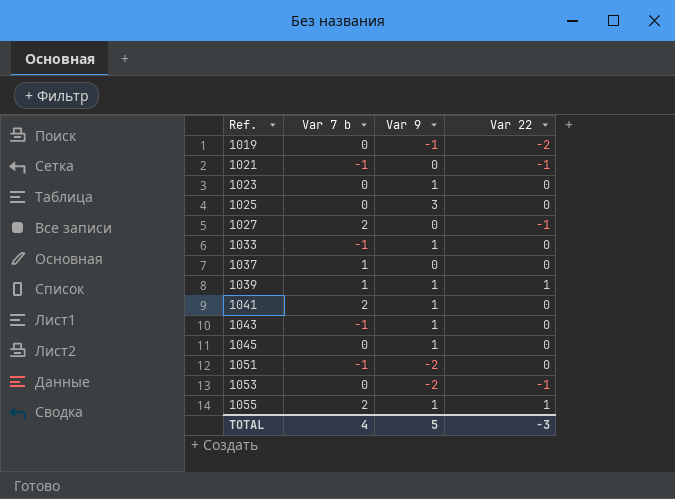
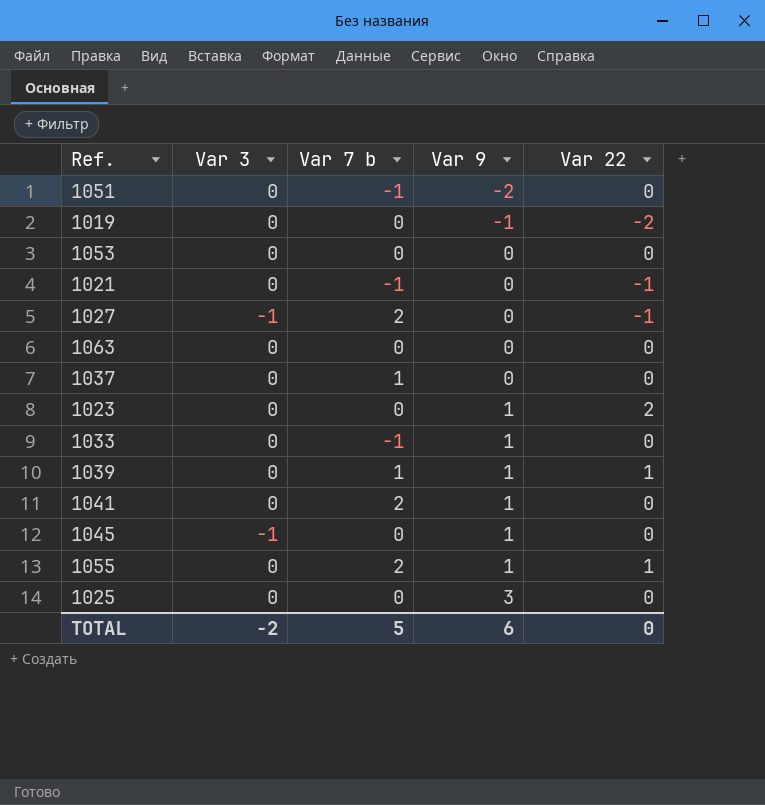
row order: Ref. ascending -> Var 9 ascending
column Var 3 | position: none -> 2
row 1043: -1 | 1 | 0 -> none
1053 | Var 9: -2 -> 0
1053 | Var 22: -1 -> 0
row 1063: none -> 0 | 0 | 0 | 0
1023 | Var 22: 0 -> 2
TOTAL | Var 7 b: 4 -> 5
TOTAL | Var 9: 5 -> 6
TOTAL | Var 22: -3 -> 0

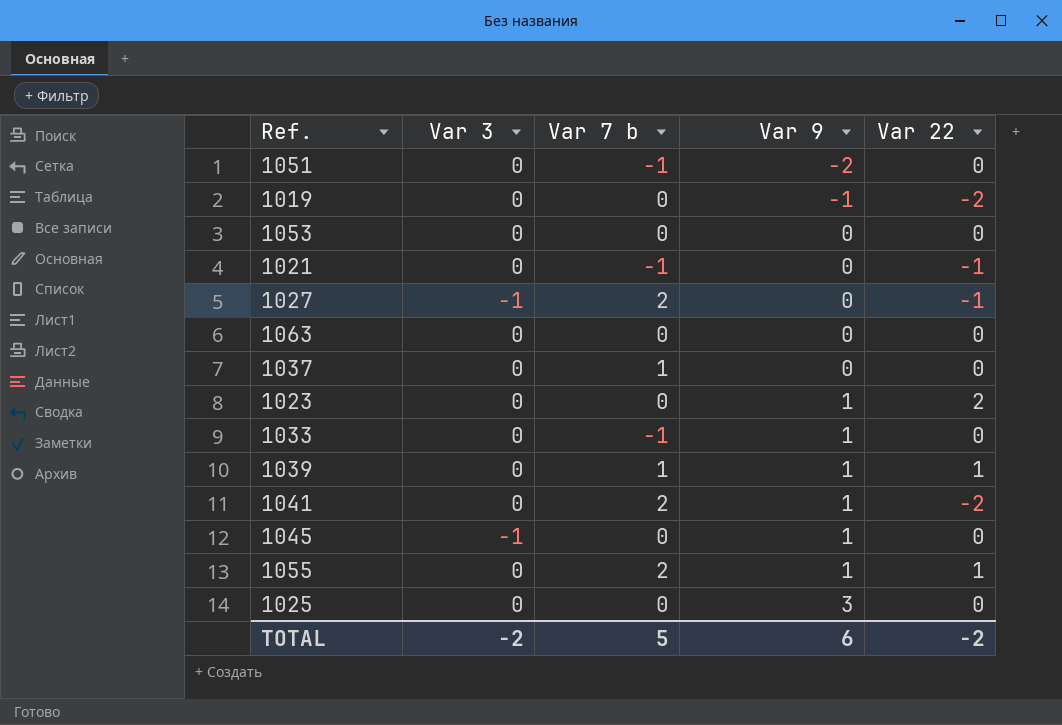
1041 | Var 22: 0 -> -2
TOTAL | Var 22: 0 -> -2

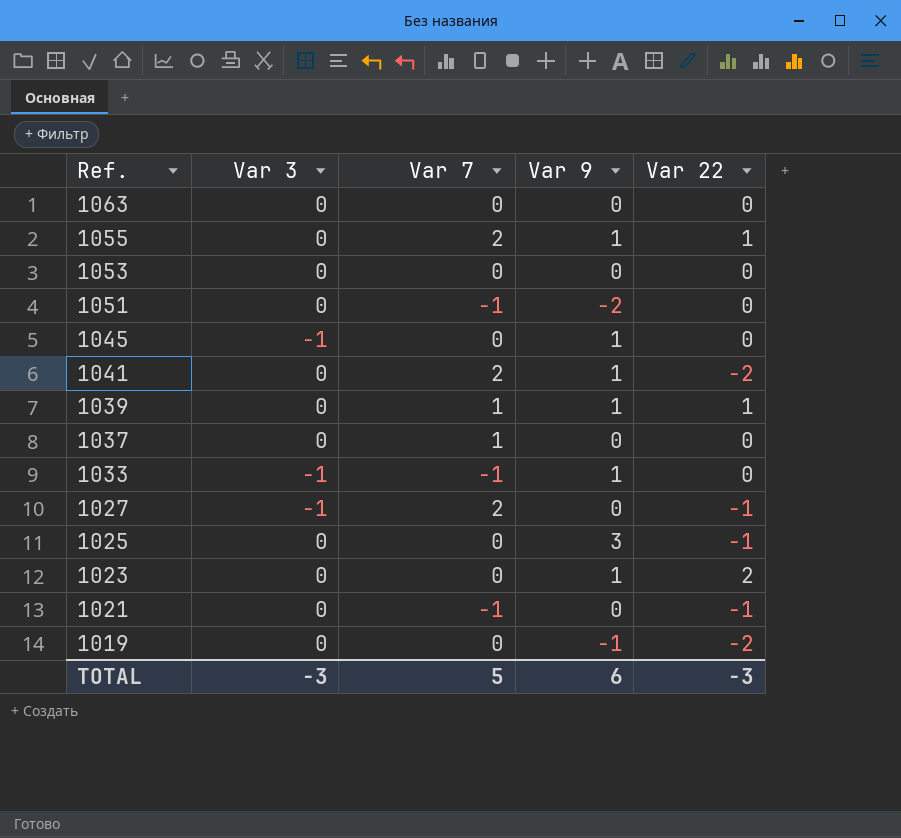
row order: Var 9 ascending -> Ref. descending
column name: Var 7 b -> Var 7
1033 | Var 3: 0 -> -1
1025 | Var 22: 0 -> -1
TOTAL | Var 3: -2 -> -3
TOTAL | Var 22: -2 -> -3

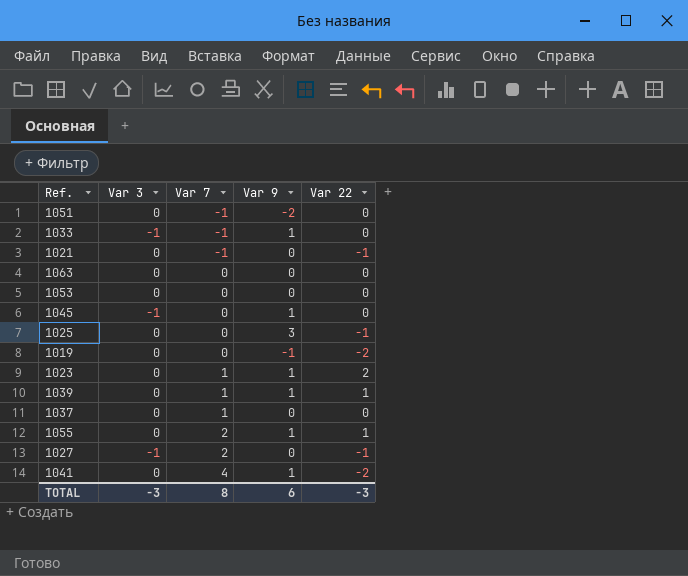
row order: Ref. descending -> Var 7 ascending
1023 | Var 7: 0 -> 1
1041 | Var 7: 2 -> 4
TOTAL | Var 7: 5 -> 8

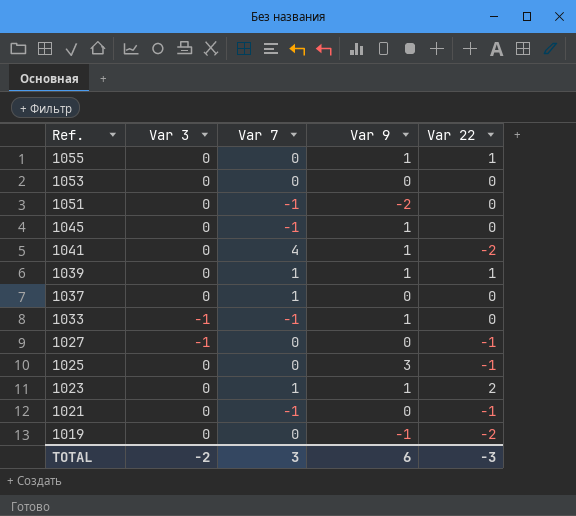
row order: Var 7 ascending -> Ref. descending
row 1063: 0 | 0 | 0 | 0 -> none
1055 | Var 7: 2 -> 0
1045 | Var 3: -1 -> 0
1045 | Var 7: 0 -> -1
1027 | Var 7: 2 -> 0
TOTAL | Var 3: -3 -> -2
TOTAL | Var 7: 8 -> 3

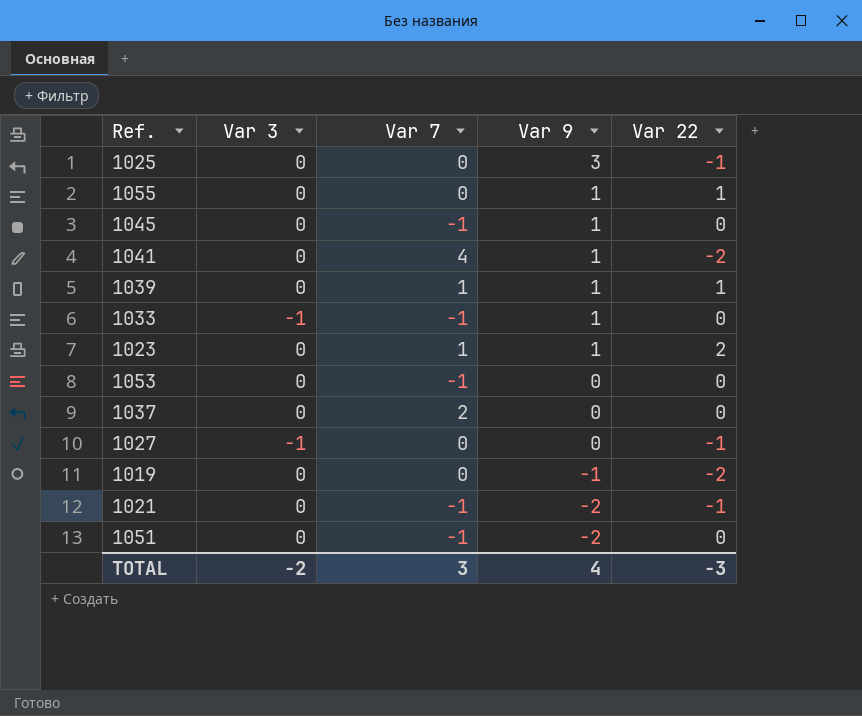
row order: Ref. descending -> Var 9 descending
1053 | Var 7: 0 -> -1
1037 | Var 7: 1 -> 2
1021 | Var 9: 0 -> -2
TOTAL | Var 9: 6 -> 4

